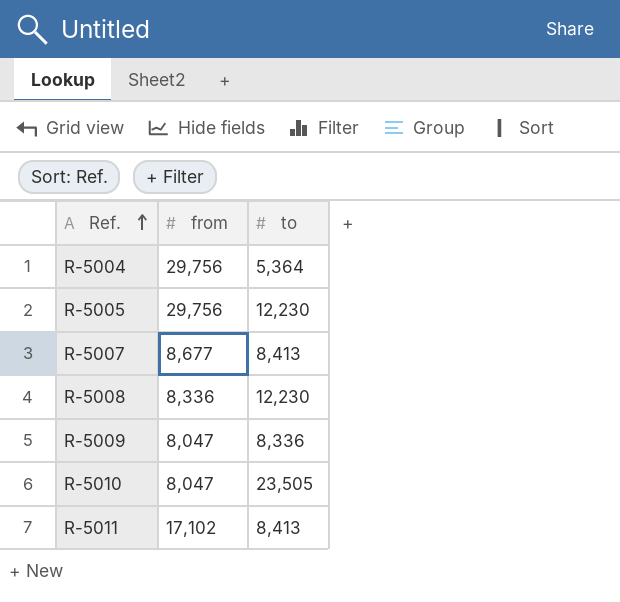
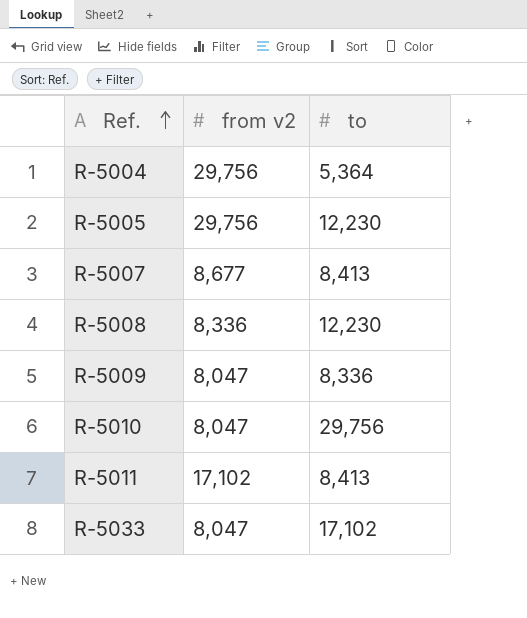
column name: from -> from v2
R-5010 | to: 23,505 -> 29,756
row R-5033: none -> 8,047 | 17,102

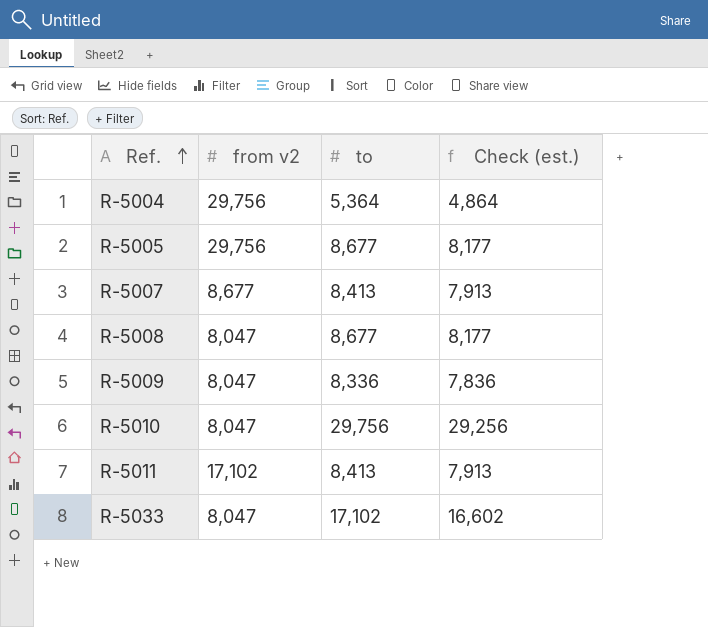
column Check (est.) | formula: none -> [to] - 500
R-5005 | to: 12,230 -> 8,677
R-5008 | from v2: 8,336 -> 8,047
R-5008 | to: 12,230 -> 8,677

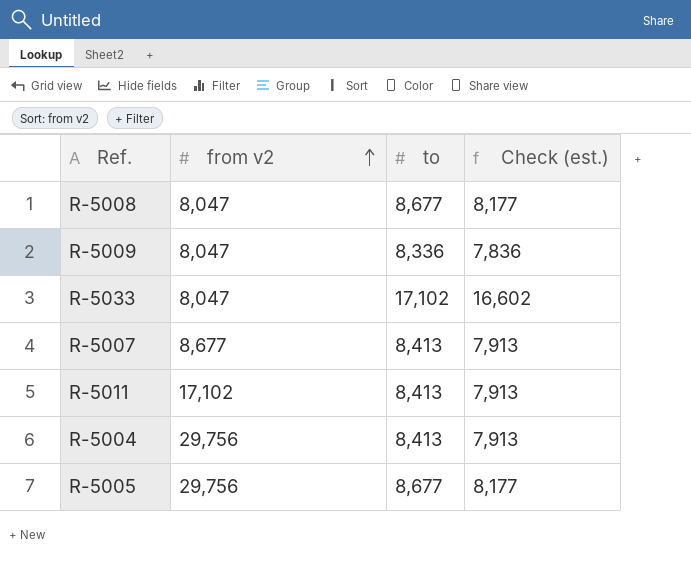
row order: Ref. ascending -> from v2 ascending
row R-5010: 8,047 | 29,756 | 29,256 -> none
R-5004 | to: 5,364 -> 8,413
R-5004 | Check (est.): 4,864 -> 7,913

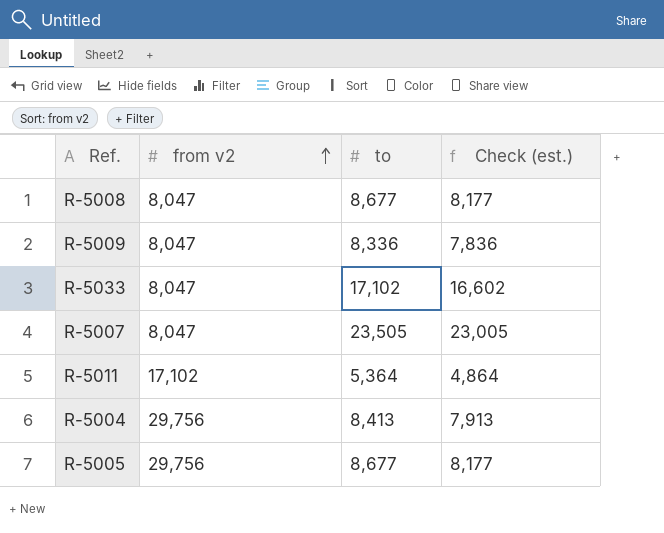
R-5007 | from v2: 8,677 -> 8,047
R-5007 | to: 8,413 -> 23,505
R-5007 | Check (est.): 7,913 -> 23,005
R-5011 | to: 8,413 -> 5,364
R-5011 | Check (est.): 7,913 -> 4,864

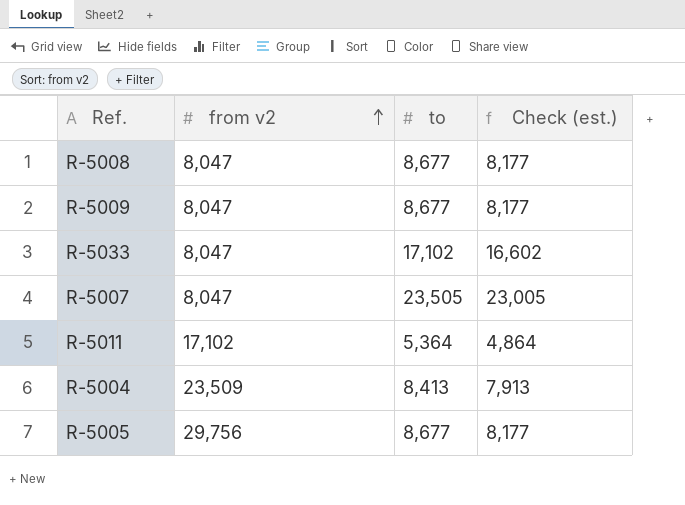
R-5009 | to: 8,336 -> 8,677
R-5009 | Check (est.): 7,836 -> 8,177
R-5004 | from v2: 29,756 -> 23,509

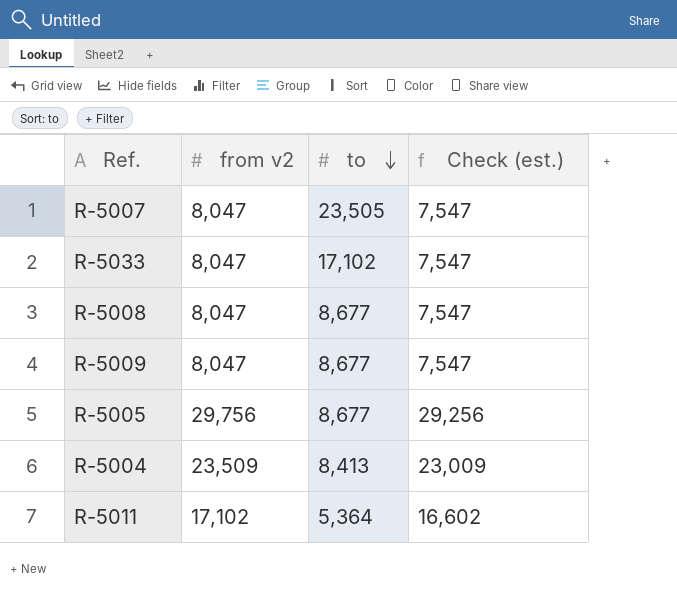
row order: from v2 ascending -> to descending
column Check (est.) | formula: [to] - 500 -> [from v2] - 500

